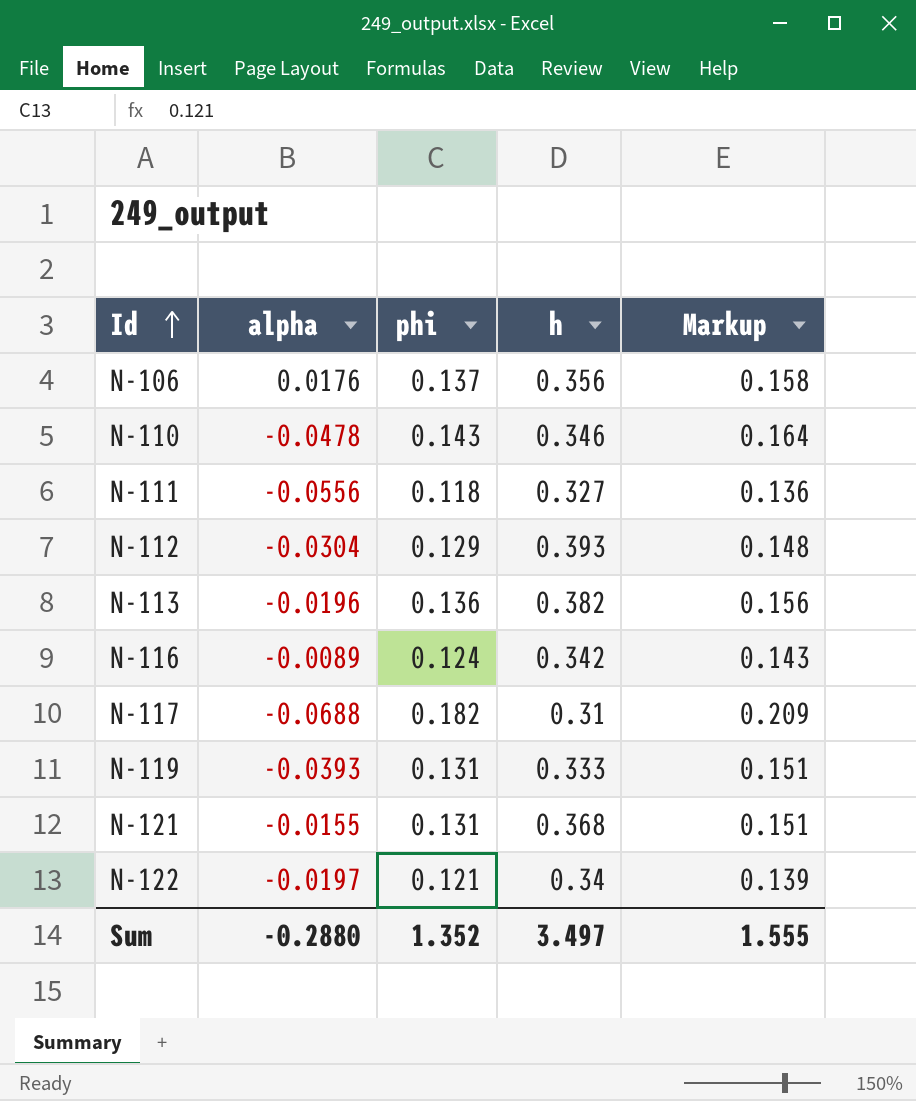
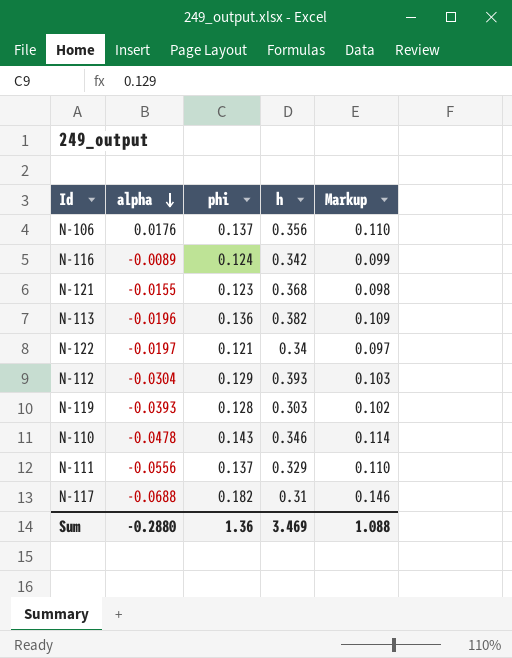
row order: Id ascending -> alpha descending
column Markup | formula: [phi] * 1.15 -> [phi] * 0.8
N-121 | phi: 0.131 -> 0.123
N-119 | phi: 0.131 -> 0.128
N-119 | h: 0.333 -> 0.303
N-111 | phi: 0.118 -> 0.137
N-111 | h: 0.327 -> 0.329
Sum | phi: 1.352 -> 1.36
Sum | h: 3.497 -> 3.469
Sum | Markup: 1.555 -> 1.088

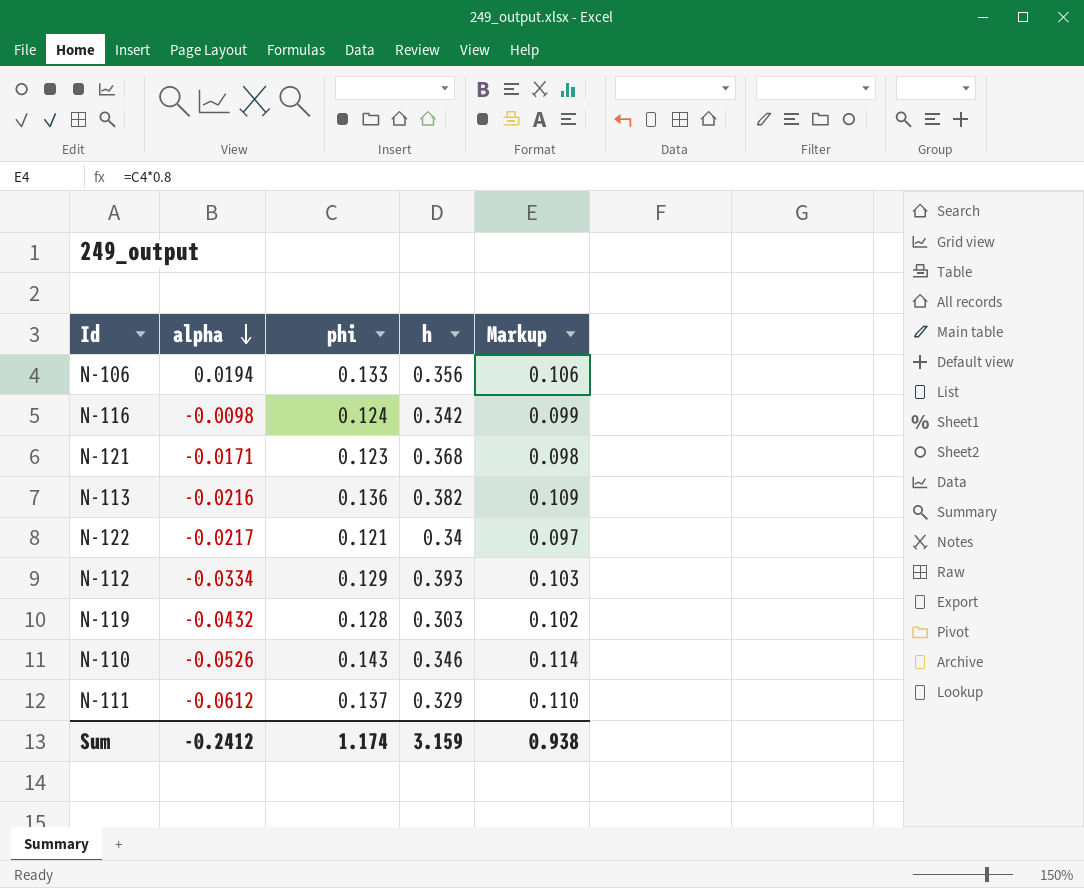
row N-117: -0.0688 | 0.182 | 0.31 | 0.146 -> none
N-106 | alpha: 0.0176 -> 0.0194
N-106 | phi: 0.137 -> 0.133
N-106 | Markup: 0.110 -> 0.106
N-116 | alpha: -0.0089 -> -0.0098
N-121 | alpha: -0.0155 -> -0.0171
N-113 | alpha: -0.0196 -> -0.0216
N-122 | alpha: -0.0197 -> -0.0217
N-112 | alpha: -0.0304 -> -0.0334
N-119 | alpha: -0.0393 -> -0.0432
N-110 | alpha: -0.0478 -> -0.0526
N-111 | alpha: -0.0556 -> -0.0612
Sum | alpha: -0.2880 -> -0.2412
Sum | phi: 1.36 -> 1.174
Sum | h: 3.469 -> 3.159
Sum | Markup: 1.088 -> 0.938

